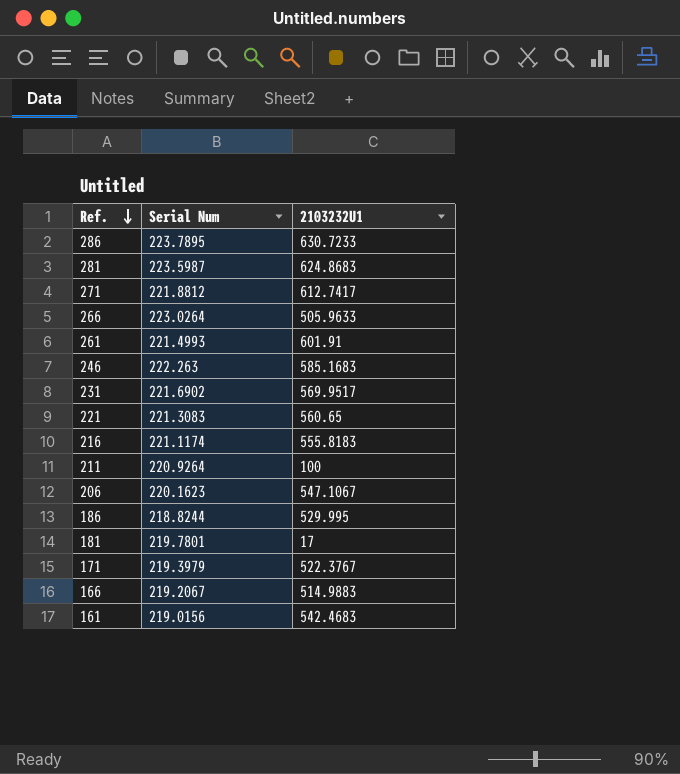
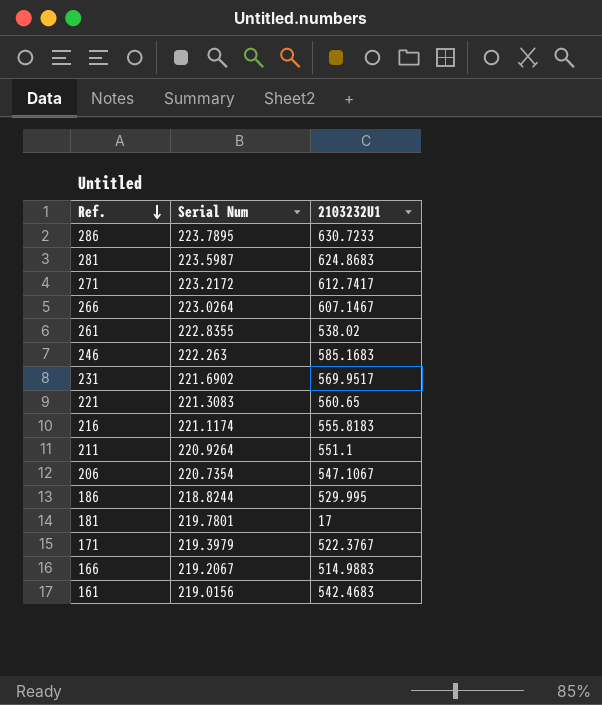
271 | Serial Num: 221.8812 -> 223.2172
266 | 2103232U1: 505.9633 -> 607.1467
261 | Serial Num: 221.4993 -> 222.8355
261 | 2103232U1: 601.91 -> 538.02
211 | 2103232U1: 100 -> 551.1
206 | Serial Num: 220.1623 -> 220.7354

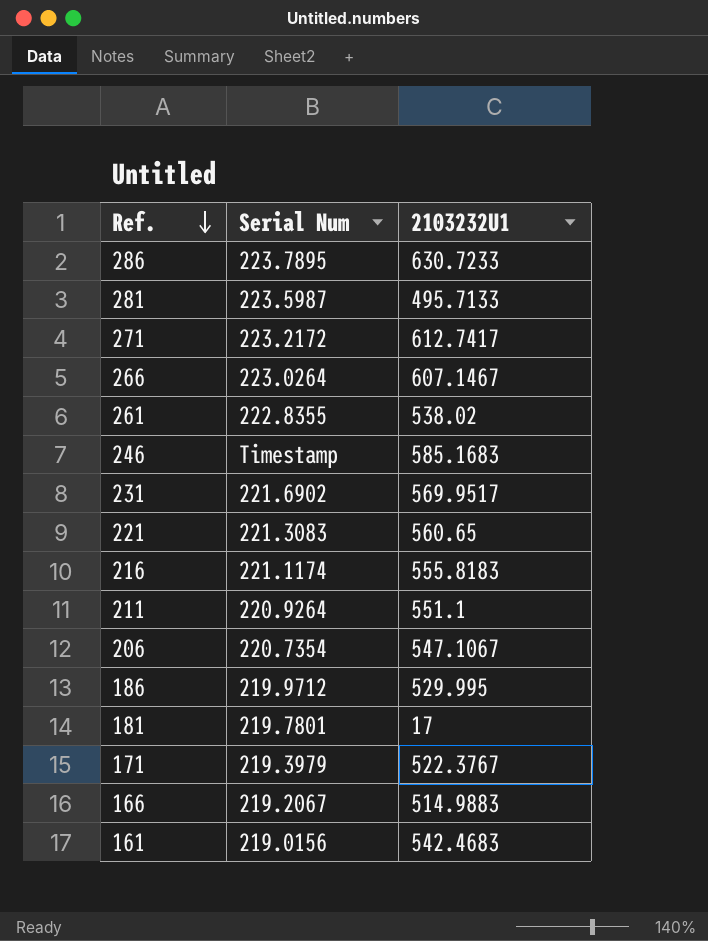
281 | 2103232U1: 624.8683 -> 495.7133
246 | Serial Num: 222.263 -> Timestamp
186 | Serial Num: 218.8244 -> 219.9712

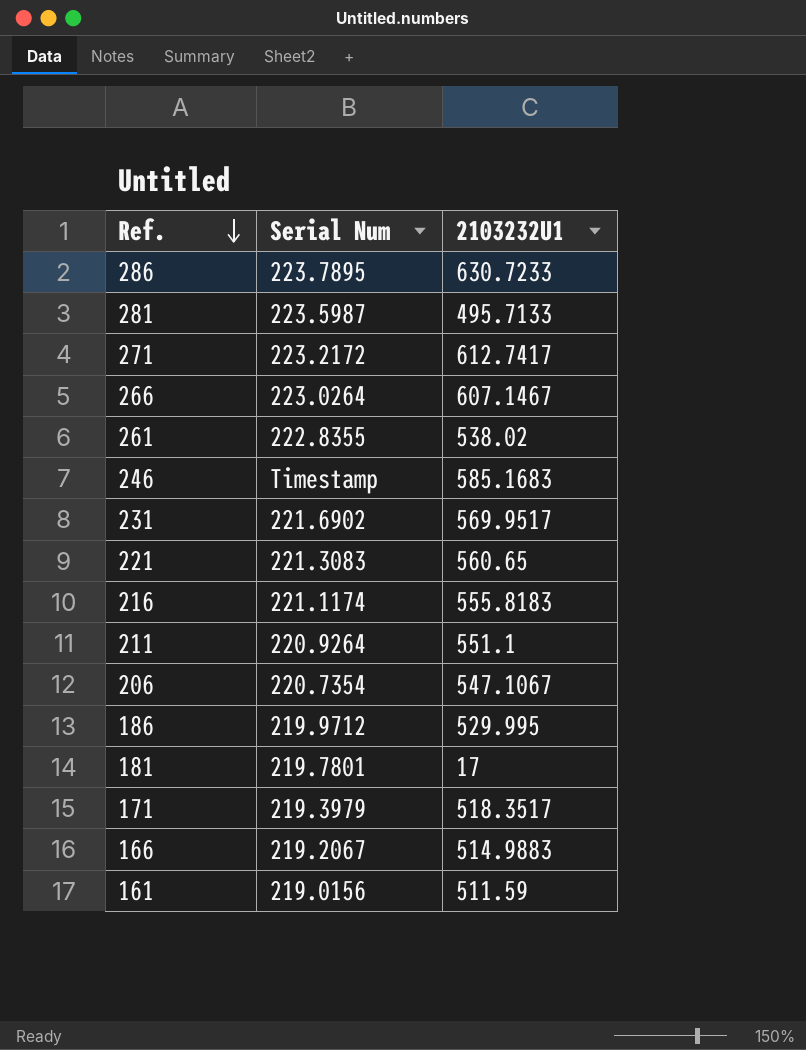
171 | 2103232U1: 522.3767 -> 518.3517
161 | 2103232U1: 542.4683 -> 511.59

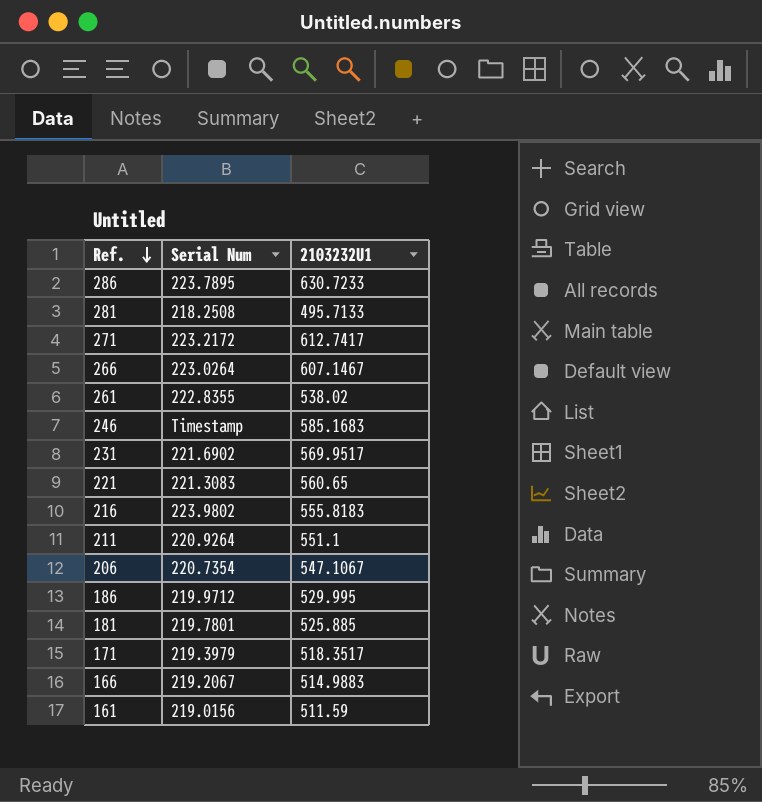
281 | Serial Num: 223.5987 -> 218.2508
216 | Serial Num: 221.1174 -> 223.9802
181 | 2103232U1: 17 -> 525.885

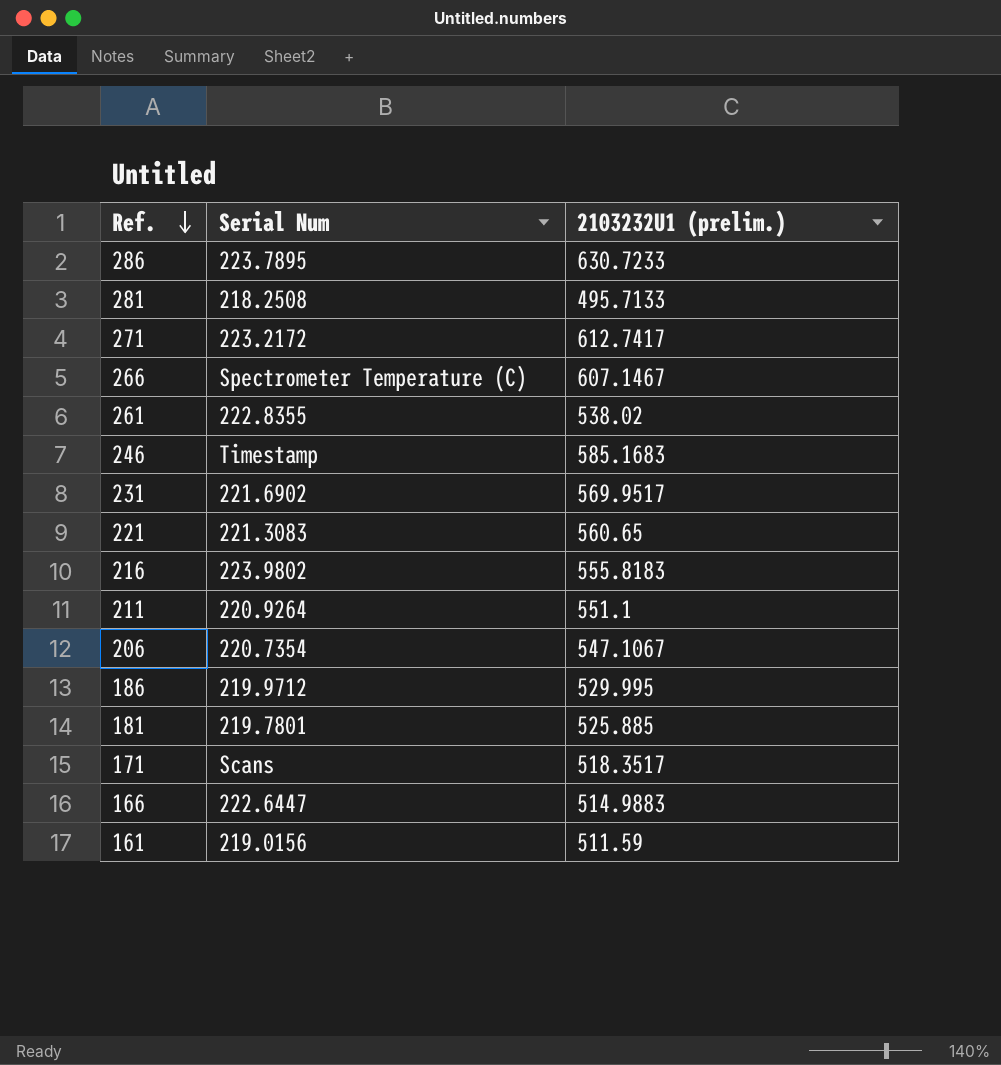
column name: 2103232U1 -> 2103232U1 (prelim.)
266 | Serial Num: 223.0264 -> Spectrometer Temperature (C)
171 | Serial Num: 219.3979 -> Scans
166 | Serial Num: 219.2067 -> 222.6447

